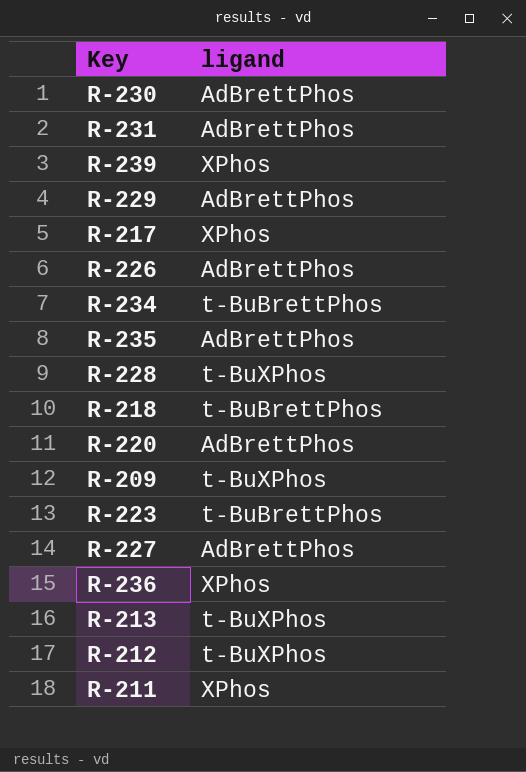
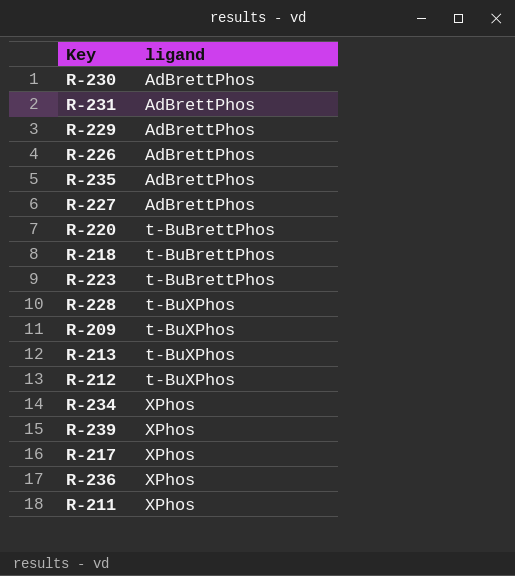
row order: none -> ligand ascending
R-220 | ligand: AdBrettPhos -> t-BuBrettPhos
R-234 | ligand: t-BuBrettPhos -> XPhos

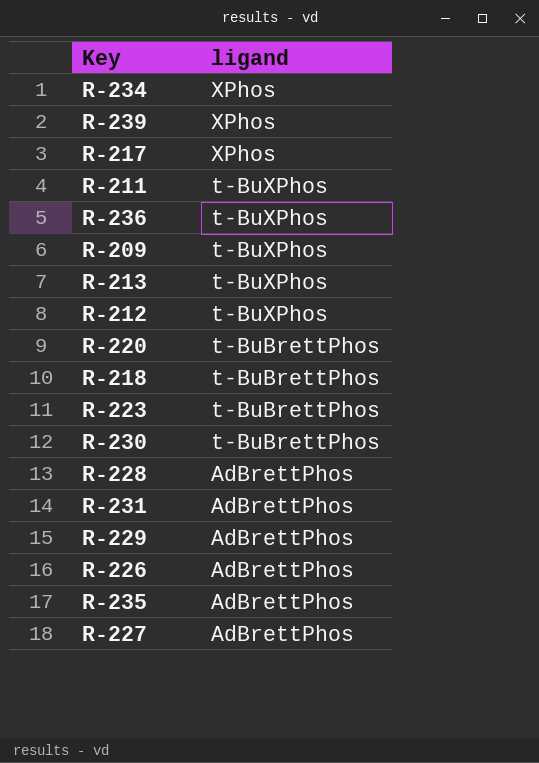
row order: ligand ascending -> ligand descending
R-211 | ligand: XPhos -> t-BuXPhos
R-236 | ligand: XPhos -> t-BuXPhos
R-230 | ligand: AdBrettPhos -> t-BuBrettPhos
R-228 | ligand: t-BuXPhos -> AdBrettPhos

